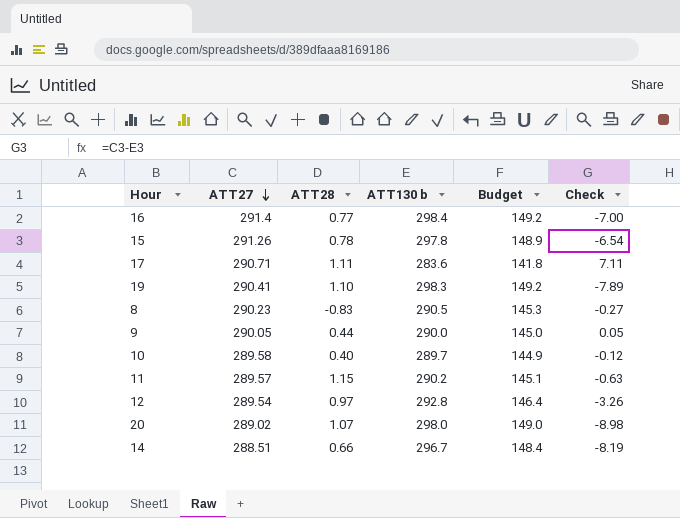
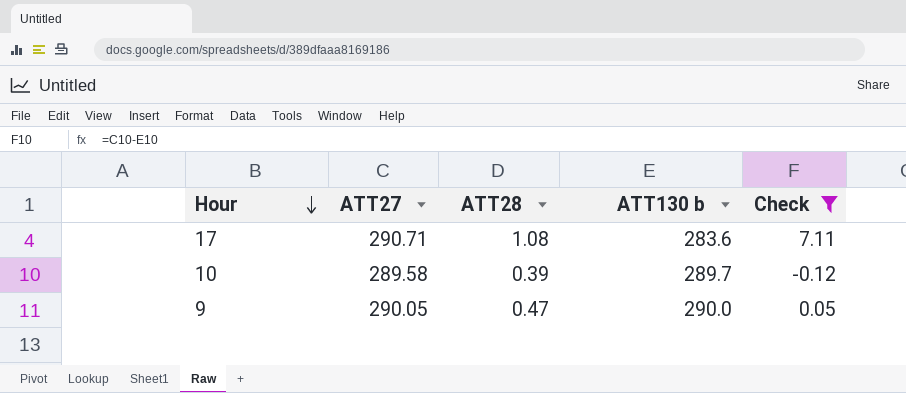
filter: none -> Check >= -0.12
row order: ATT27 descending -> Hour descending
column Budget | formula: [ATT130 b] * 0.5 -> none
17 | ATT28: 1.11 -> 1.08
10 | ATT28: 0.40 -> 0.39
9 | ATT28: 0.44 -> 0.47

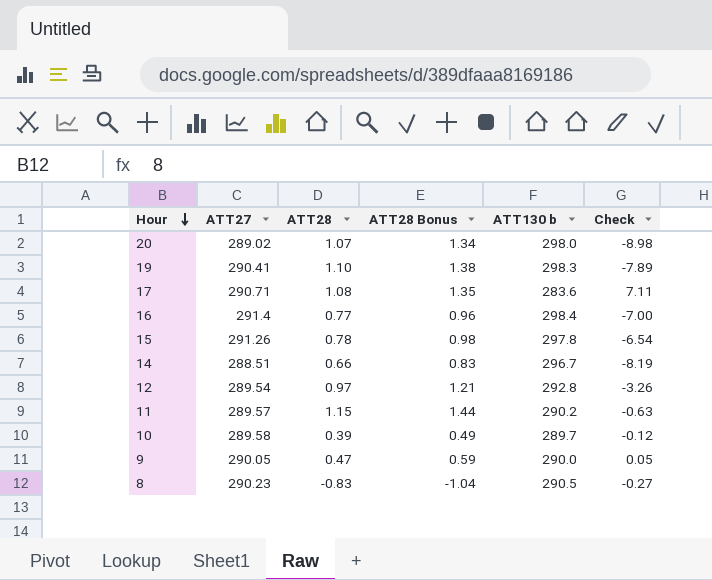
filter: Check >= -0.12 -> none
column ATT28 Bonus | formula: none -> [ATT28] * 1.25

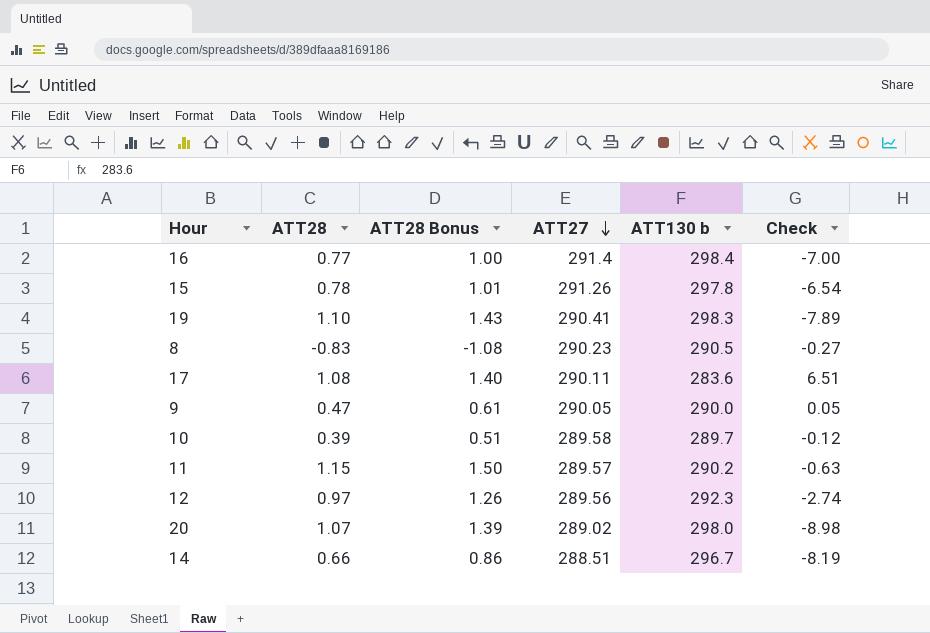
row order: Hour descending -> ATT27 descending
column ATT28 Bonus | formula: [ATT28] * 1.25 -> [ATT28] * 1.3
column ATT27 | position: 2 -> 4
17 | ATT27: 290.71 -> 290.11
17 | Check: 7.11 -> 6.51
12 | ATT27: 289.54 -> 289.56
12 | ATT130 b: 292.8 -> 292.3
12 | Check: -3.26 -> -2.74

